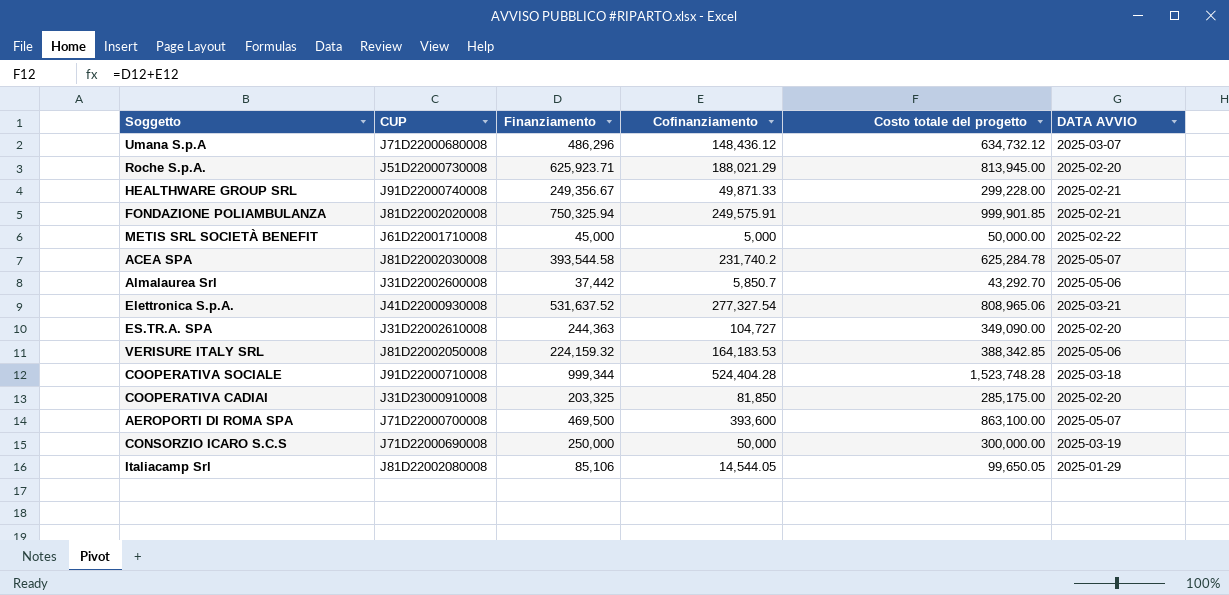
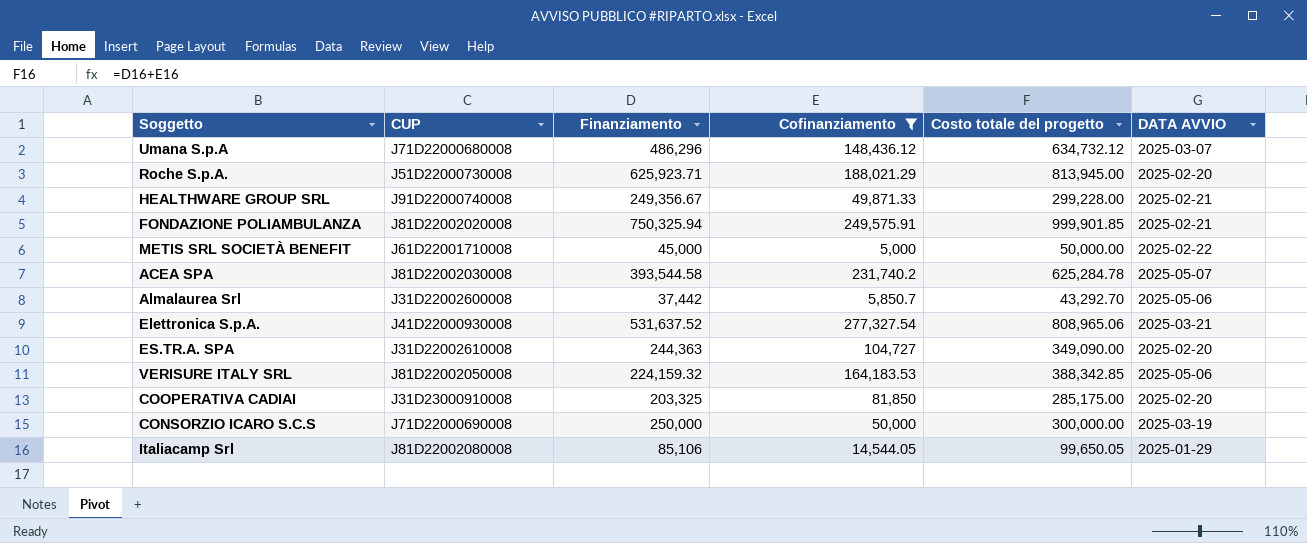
filter: none -> Cofinanziamento <= 277,327.54

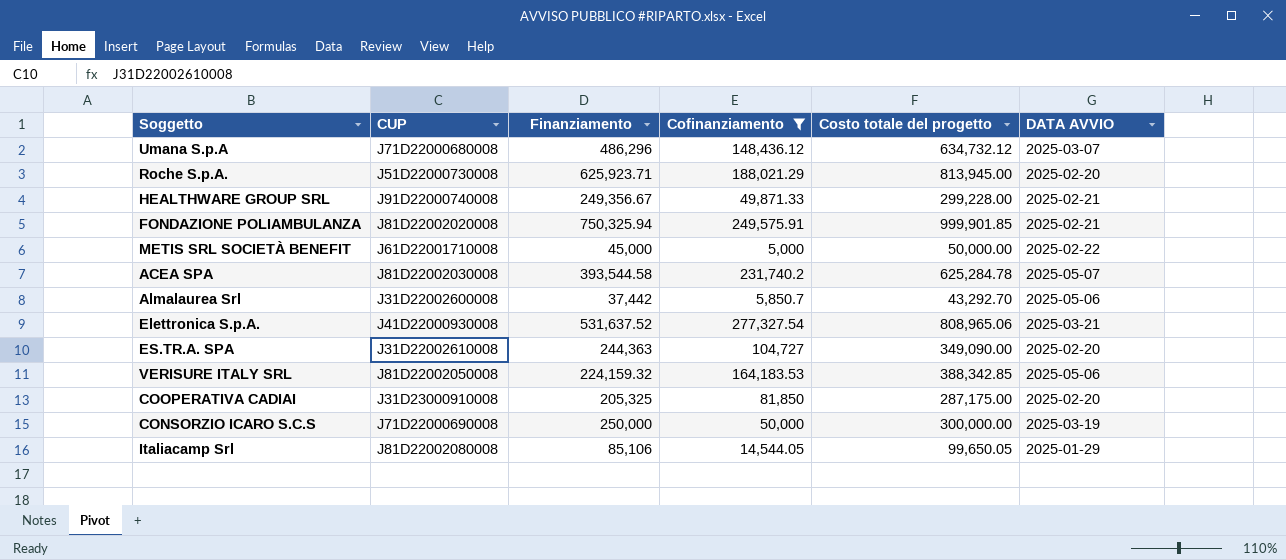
COOPERATIVA CADIAI | Finanziamento: 203,325 -> 205,325
COOPERATIVA CADIAI | Costo totale del progetto: 285,175.00 -> 287,175.00

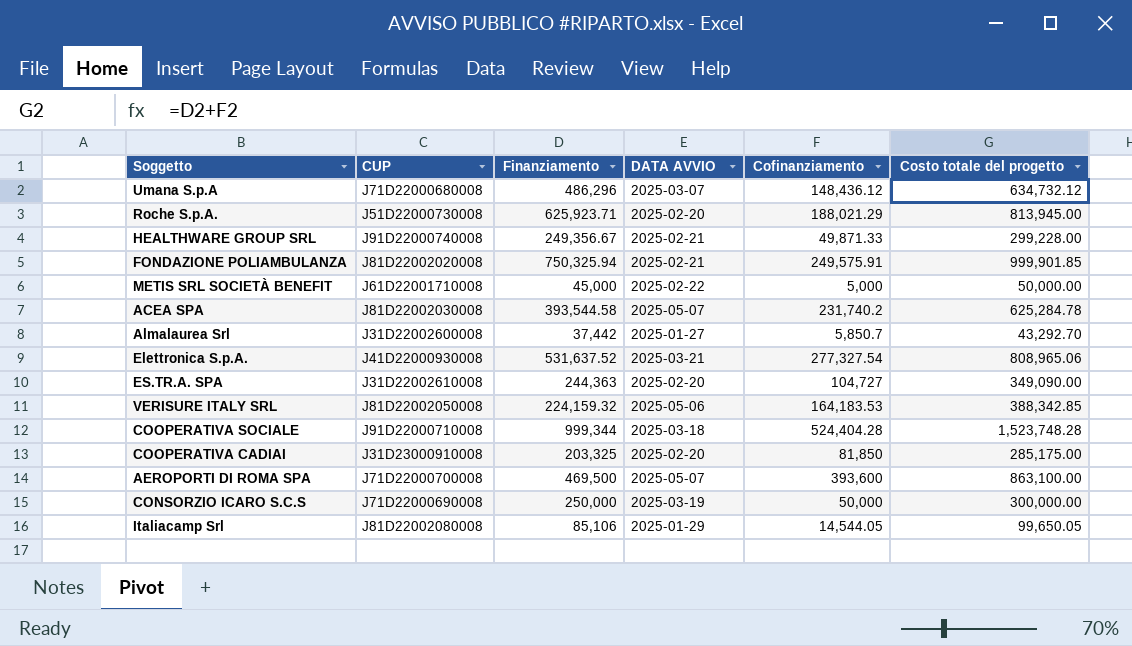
filter: Cofinanziamento <= 277,327.54 -> none
column DATA AVVIO | position: 6 -> 4
Almalaurea Srl | DATA AVVIO: 2025-05-06 -> 2025-01-27
COOPERATIVA CADIAI | Finanziamento: 205,325 -> 203,325
COOPERATIVA CADIAI | Costo totale del progetto: 287,175.00 -> 285,175.00

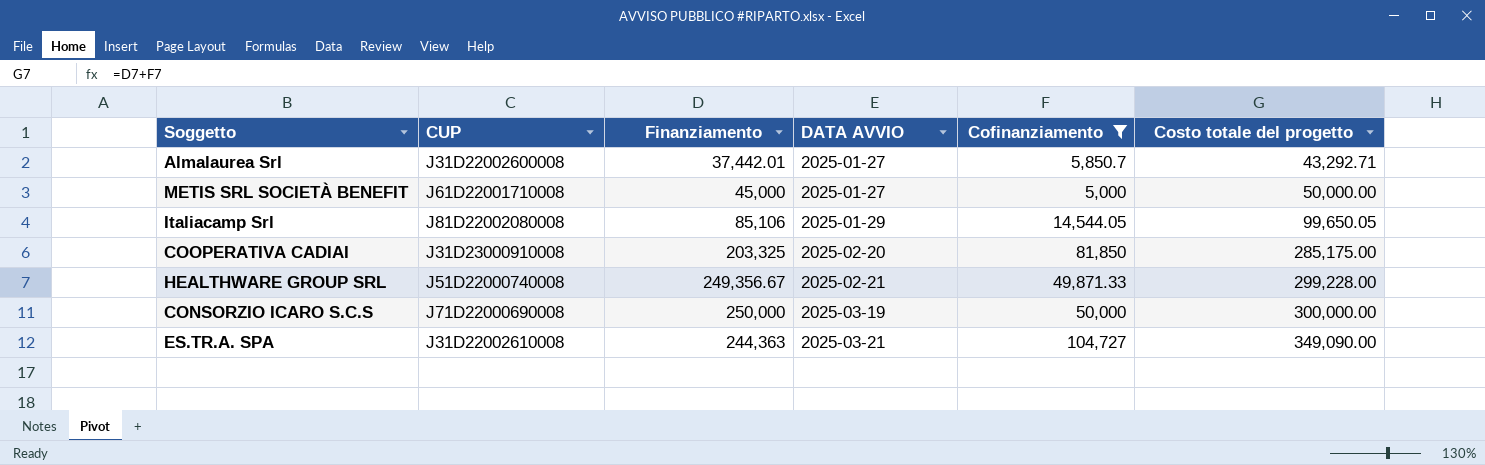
filter: none -> Cofinanziamento <= 104,727
row order: none -> DATA AVVIO ascending
Almalaurea Srl | Finanziamento: 37,442 -> 37,442.01
Almalaurea Srl | Costo totale del progetto: 43,292.70 -> 43,292.71
METIS SRL SOCIETÀ BENEFIT | DATA AVVIO: 2025-02-22 -> 2025-01-27
HEALTHWARE GROUP SRL | CUP: J91D22000740008 -> J51D22000740008
ES.TR.A. SPA | DATA AVVIO: 2025-02-20 -> 2025-03-21

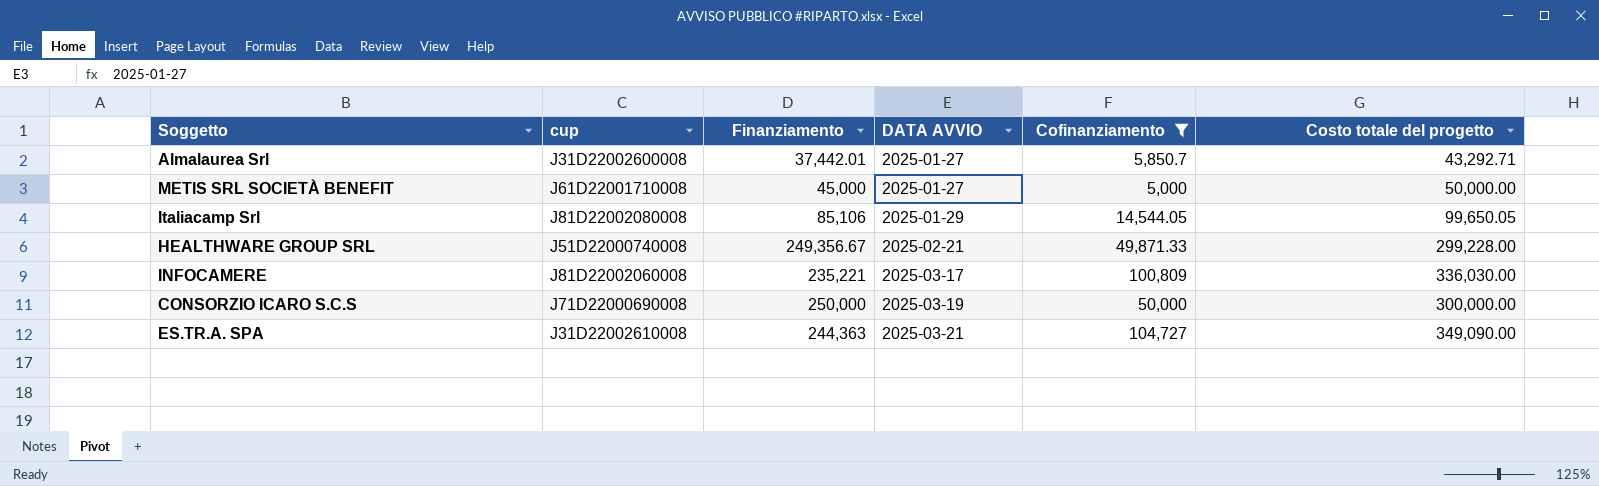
column name: CUP -> cup
row COOPERATIVA CADIAI: J31D23000910008 | 203,325 | 2025-02-20 | 81,850 | 285,175.00 -> none
row INFOCAMERE: none -> J81D22002060008 | 235,221 | 2025-03-17 | 100,809 | 336,030.00

